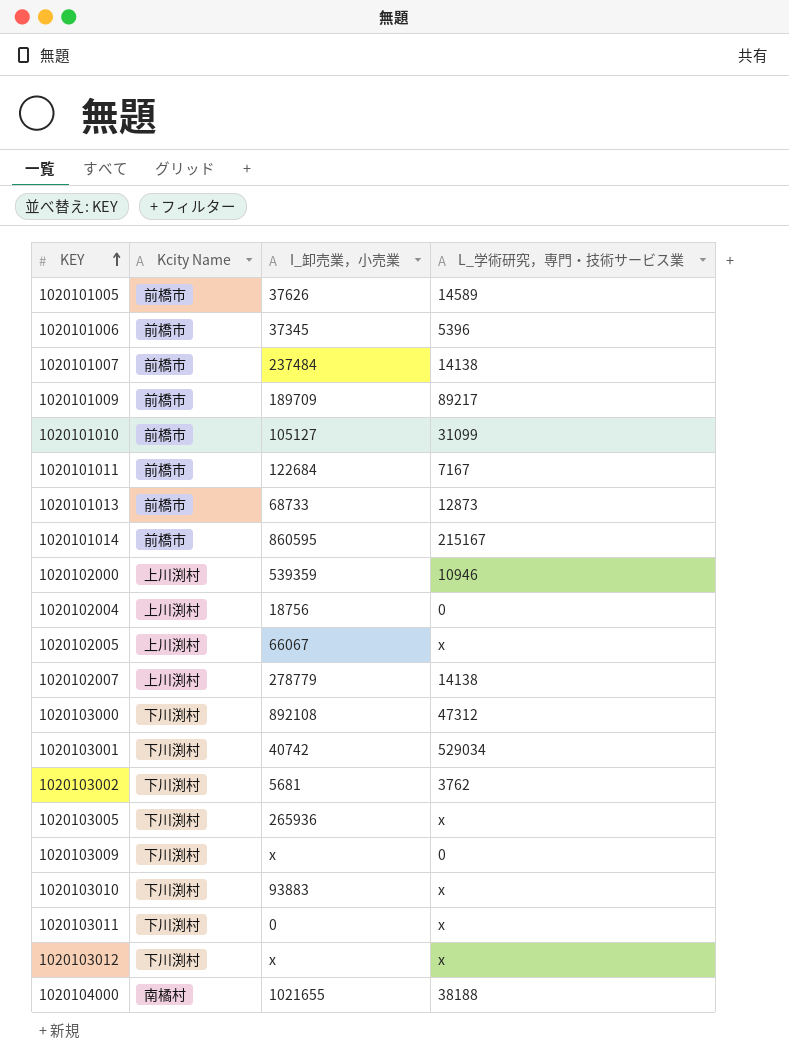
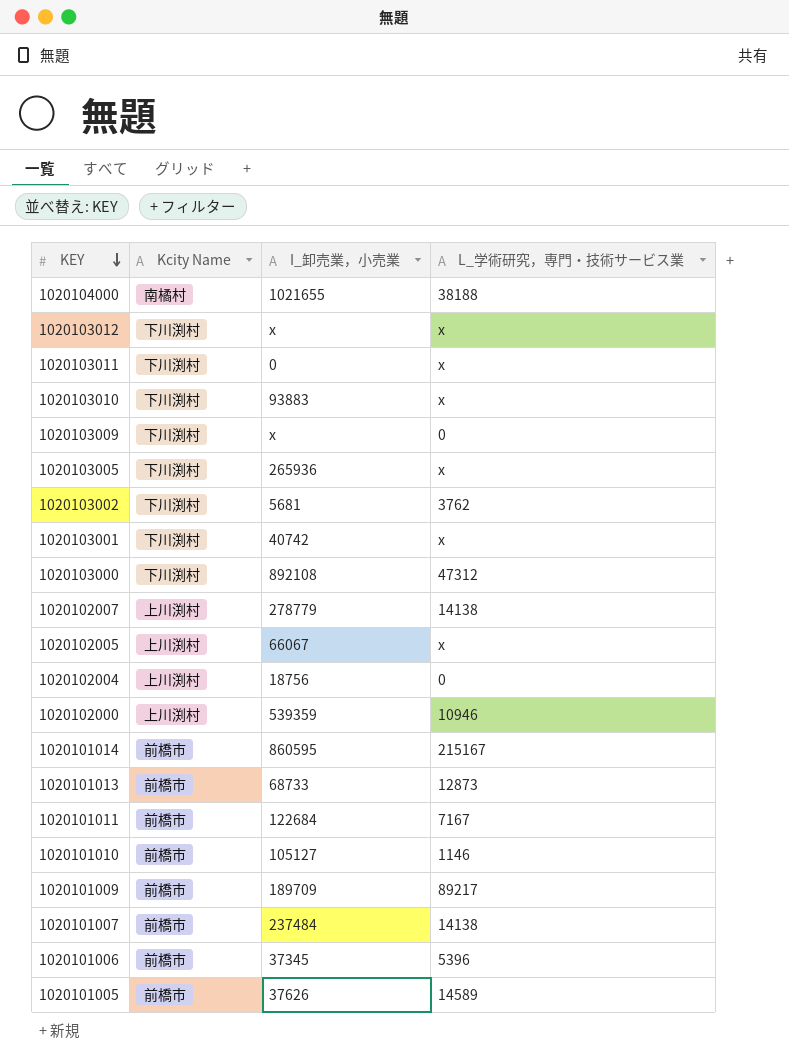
row order: KEY ascending -> KEY descending
1020103001 | L_学術研究，専門・技術サービス業: 529034 -> x
1020101010 | L_学術研究，専門・技術サービス業: 31099 -> 1146

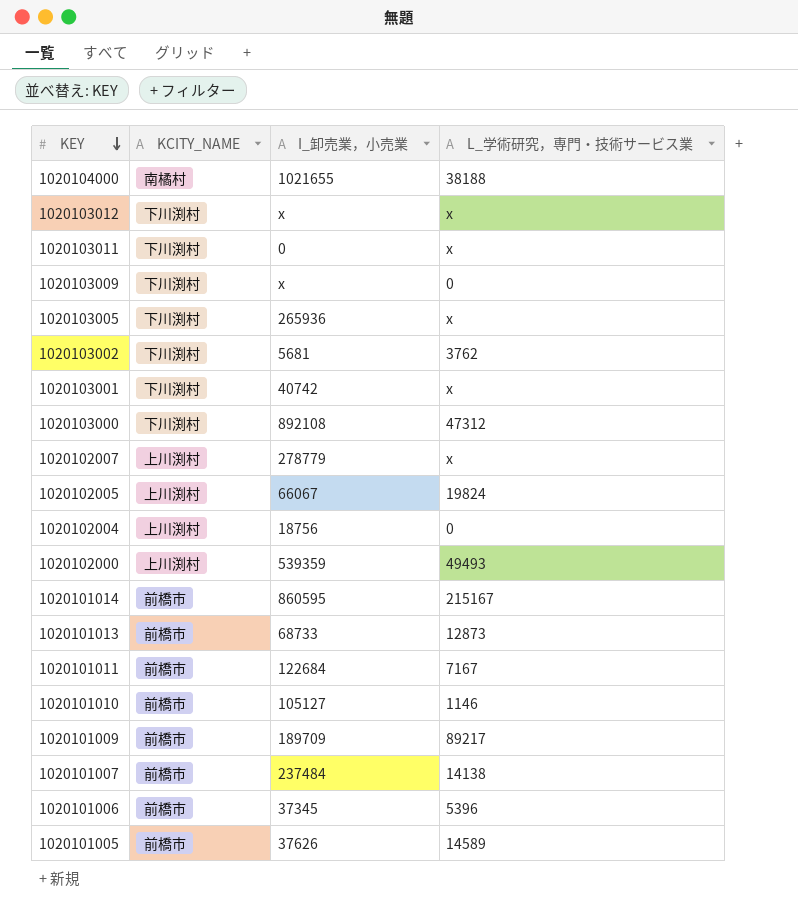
column name: Kcity Name -> KCITY_NAME
row 1020103010: 下川渕村 | 93883 | x -> none
1020102007 | L_学術研究，専門・技術サービス業: 14138 -> x
1020102005 | L_学術研究，専門・技術サービス業: x -> 19824
1020102000 | L_学術研究，専門・技術サービス業: 10946 -> 49493

